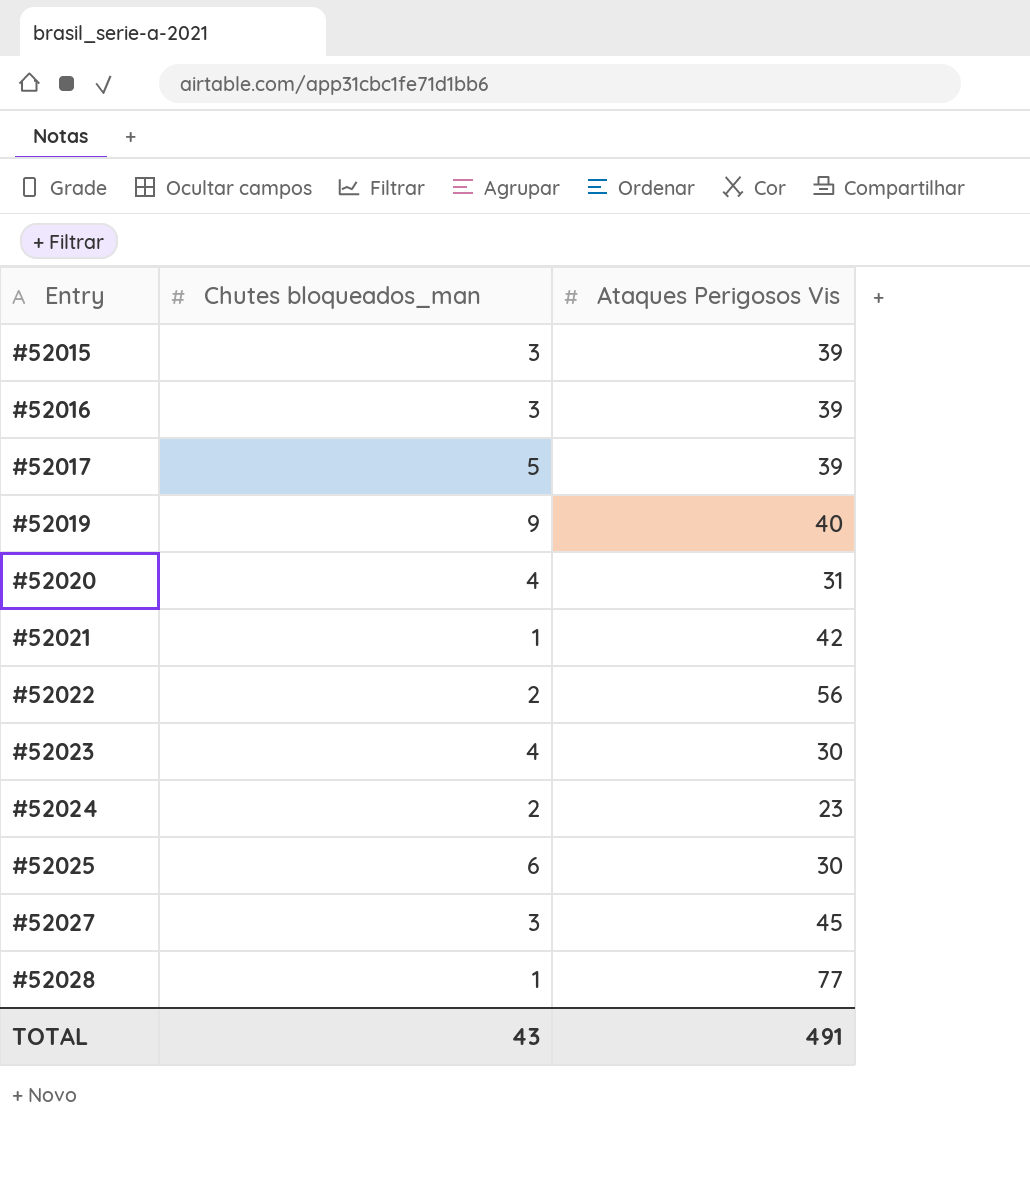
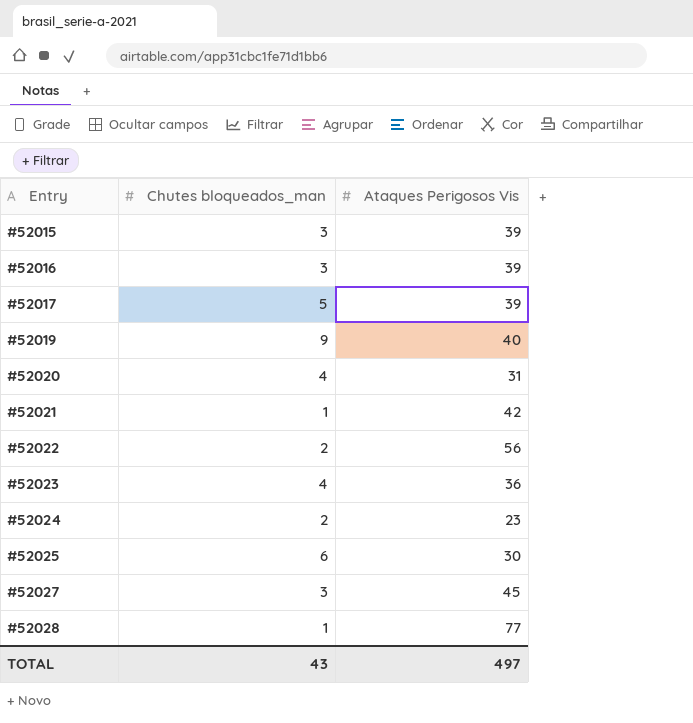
#52023 | Ataques Perigosos Vis: 30 -> 36
TOTAL | Ataques Perigosos Vis: 491 -> 497

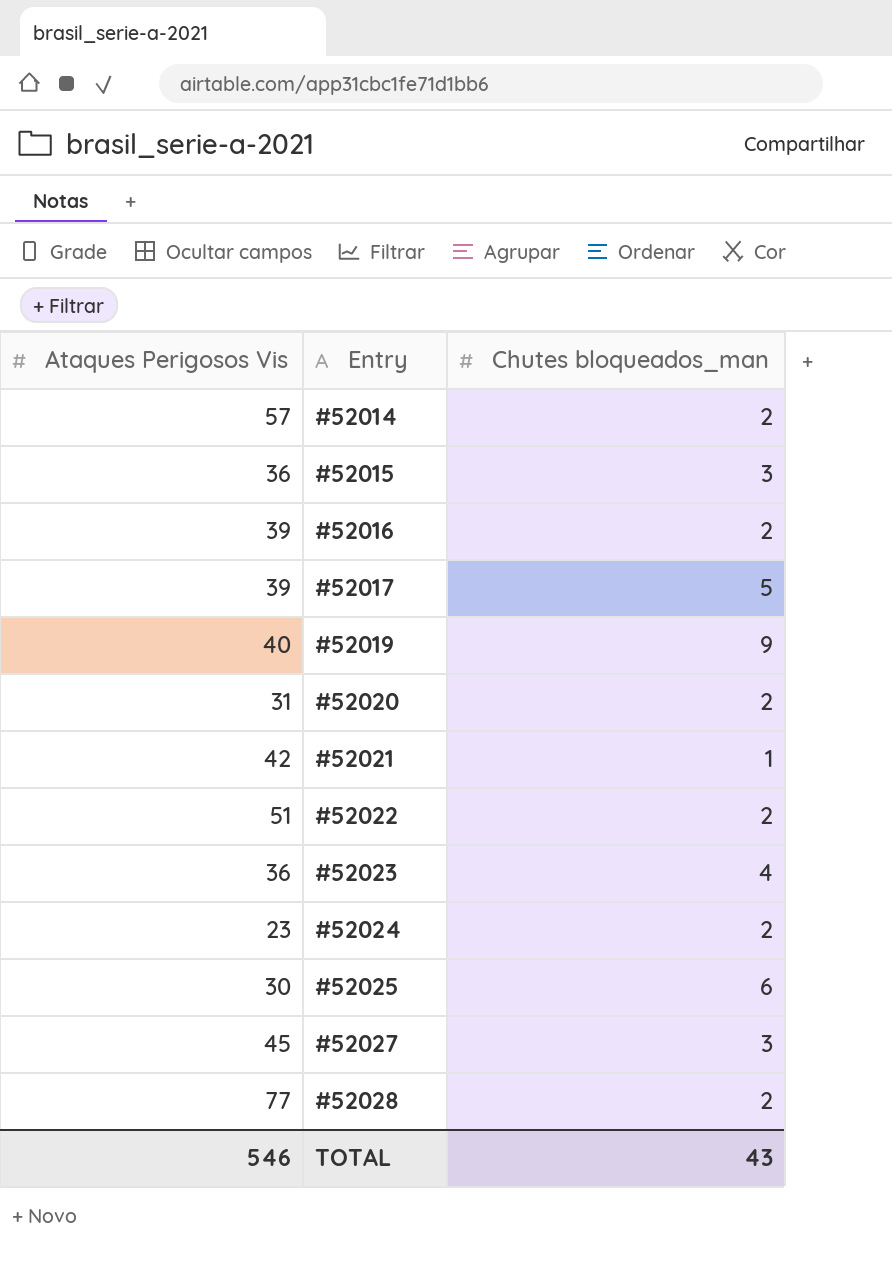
column Ataques Perigosos Vis | position: 3 -> 1
row #52014: none -> 57 | 2
#52015 | Ataques Perigosos Vis: 39 -> 36
#52016 | Chutes bloqueados_man: 3 -> 2
#52020 | Chutes bloqueados_man: 4 -> 2
#52022 | Ataques Perigosos Vis: 56 -> 51
#52028 | Chutes bloqueados_man: 1 -> 2
TOTAL | Ataques Perigosos Vis: 497 -> 546

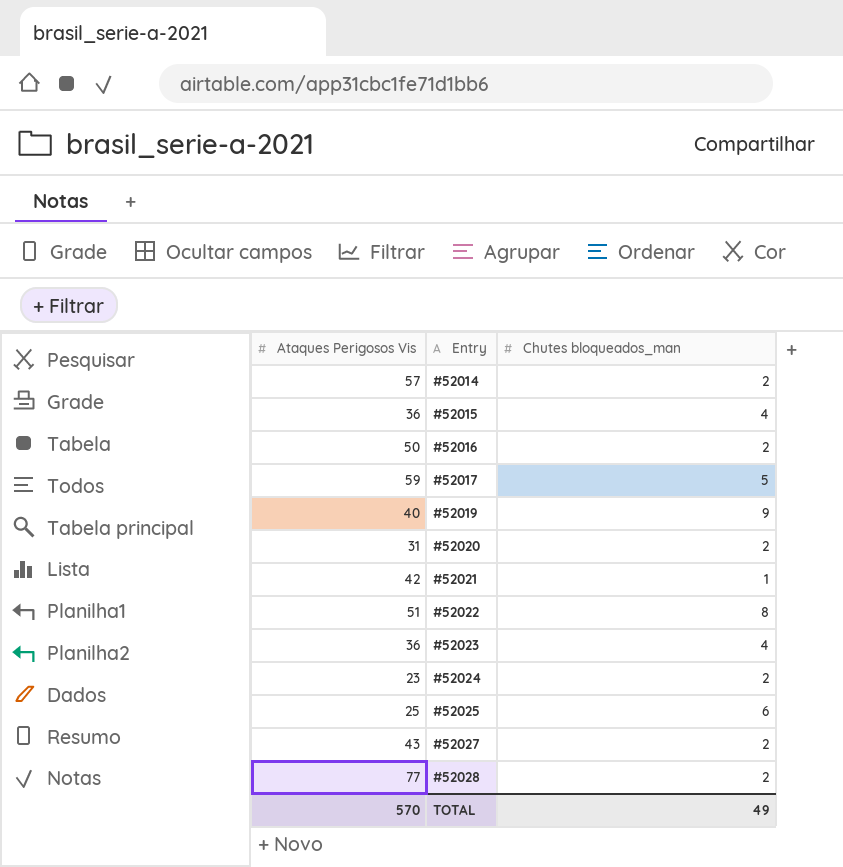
#52015 | Chutes bloqueados_man: 3 -> 4
#52016 | Ataques Perigosos Vis: 39 -> 50
#52017 | Ataques Perigosos Vis: 39 -> 59
#52022 | Chutes bloqueados_man: 2 -> 8
#52025 | Ataques Perigosos Vis: 30 -> 25
#52027 | Ataques Perigosos Vis: 45 -> 43
#52027 | Chutes bloqueados_man: 3 -> 2
TOTAL | Ataques Perigosos Vis: 546 -> 570
TOTAL | Chutes bloqueados_man: 43 -> 49

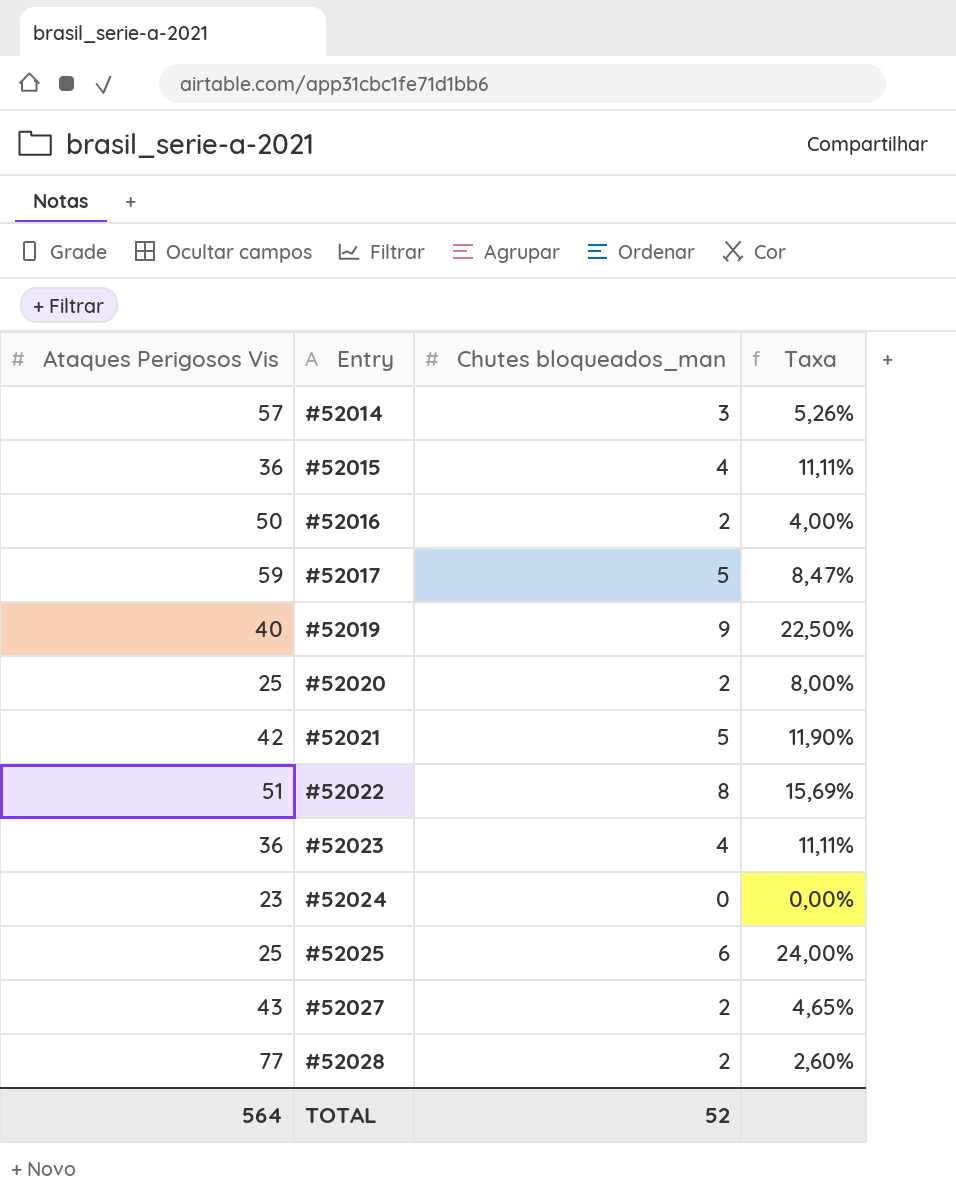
column Taxa | formula: none -> [Chutes bloqueados_man] / [Ataques Perigosos Vis]
#52014 | Chutes bloqueados_man: 2 -> 3
#52020 | Ataques Perigosos Vis: 31 -> 25
#52021 | Chutes bloqueados_man: 1 -> 5
#52024 | Chutes bloqueados_man: 2 -> 0
TOTAL | Ataques Perigosos Vis: 570 -> 564
TOTAL | Chutes bloqueados_man: 49 -> 52

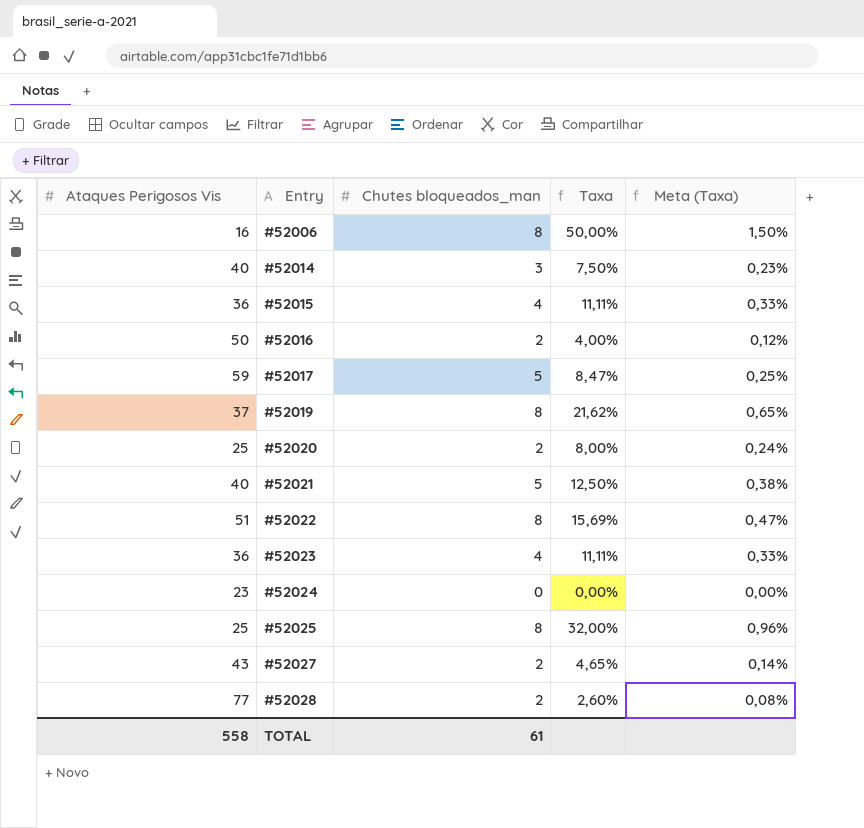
column Meta (Taxa) | formula: none -> [Taxa] * 0,03
row #52006: none -> 16 | 8 | 50,00% | 1,50%
#52014 | Ataques Perigosos Vis: 57 -> 40
#52014 | Taxa: 5,26% -> 7,50%
#52019 | Ataques Perigosos Vis: 40 -> 37
#52019 | Chutes bloqueados_man: 9 -> 8
#52019 | Taxa: 22,50% -> 21,62%
#52021 | Ataques Perigosos Vis: 42 -> 40
#52021 | Taxa: 11,90% -> 12,50%
#52025 | Chutes bloqueados_man: 6 -> 8
#52025 | Taxa: 24,00% -> 32,00%
TOTAL | Ataques Perigosos Vis: 564 -> 558
TOTAL | Chutes bloqueados_man: 52 -> 61

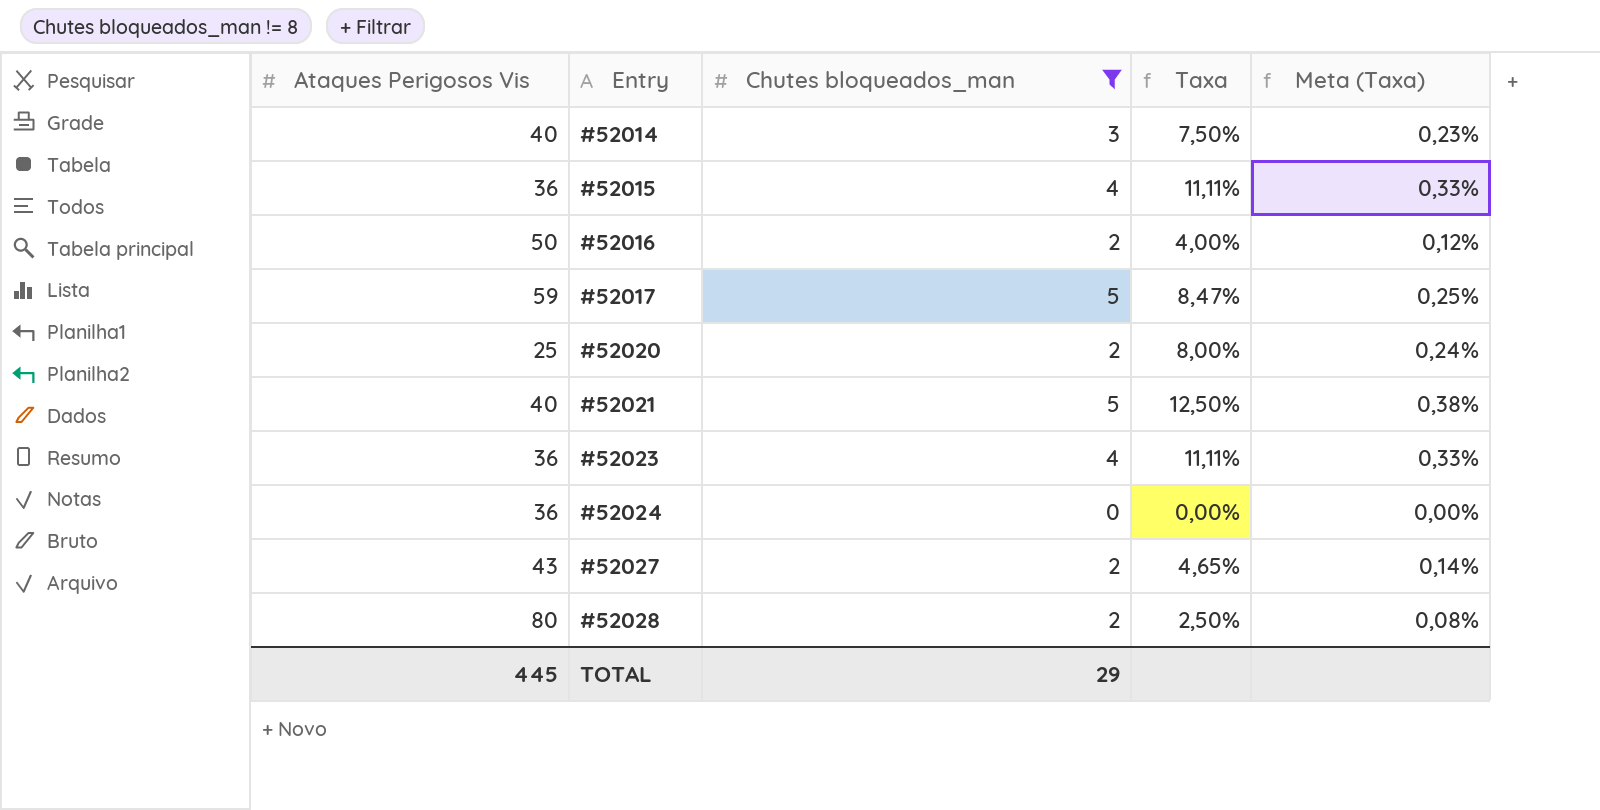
filter: none -> Chutes bloqueados_man != 8
#52024 | Ataques Perigosos Vis: 23 -> 36
#52028 | Ataques Perigosos Vis: 77 -> 80
#52028 | Taxa: 2,60% -> 2,50%
TOTAL | Ataques Perigosos Vis: 558 -> 445
TOTAL | Chutes bloqueados_man: 61 -> 29

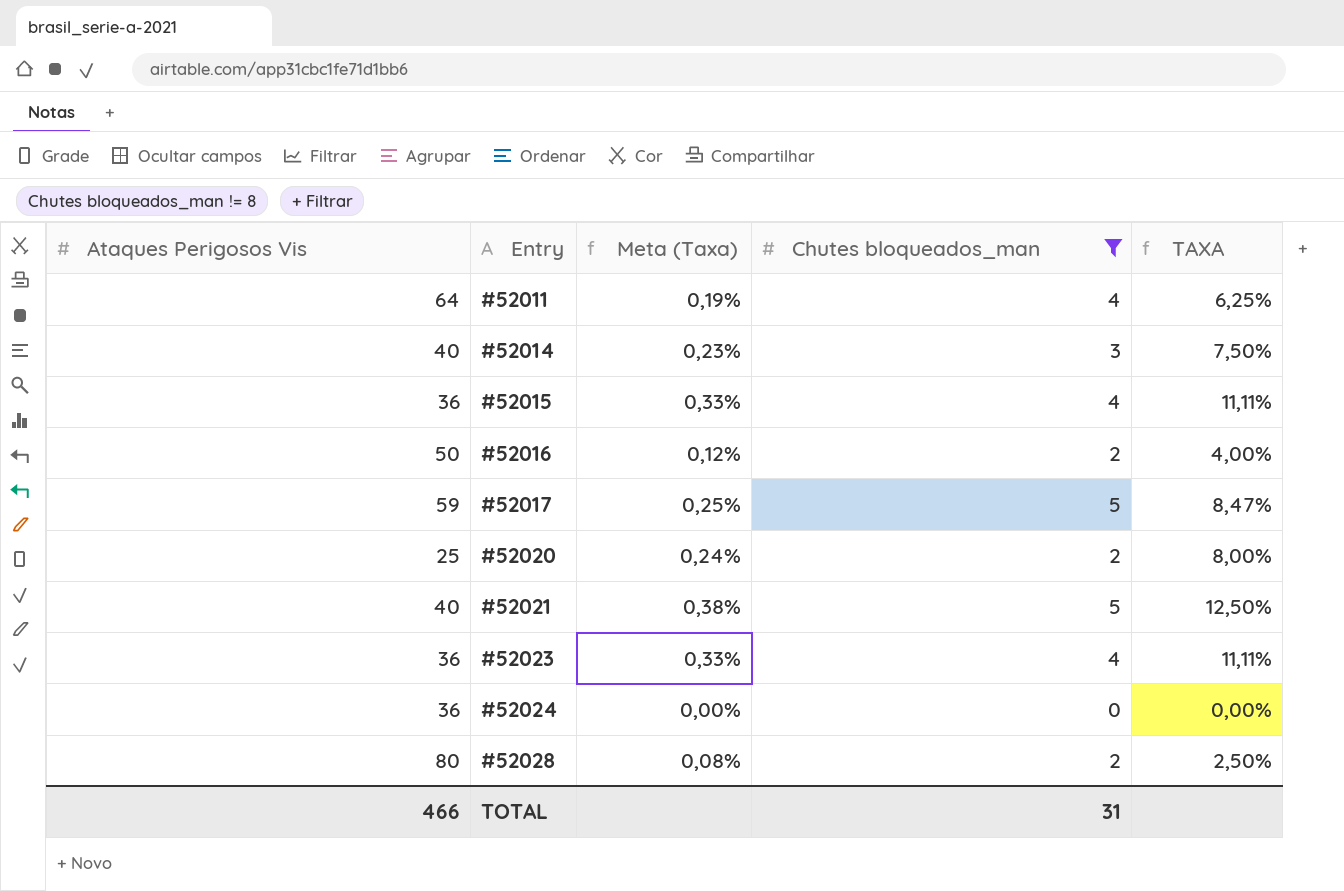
column Meta (Taxa) | position: 5 -> 3
column name: Taxa -> TAXA
row #52027: 43 | 2 | 4,65% | 0,14% -> none
row #52011: none -> 64 | 0,19% | 4 | 6,25%
TOTAL | Ataques Perigosos Vis: 445 -> 466
TOTAL | Chutes bloqueados_man: 29 -> 31

